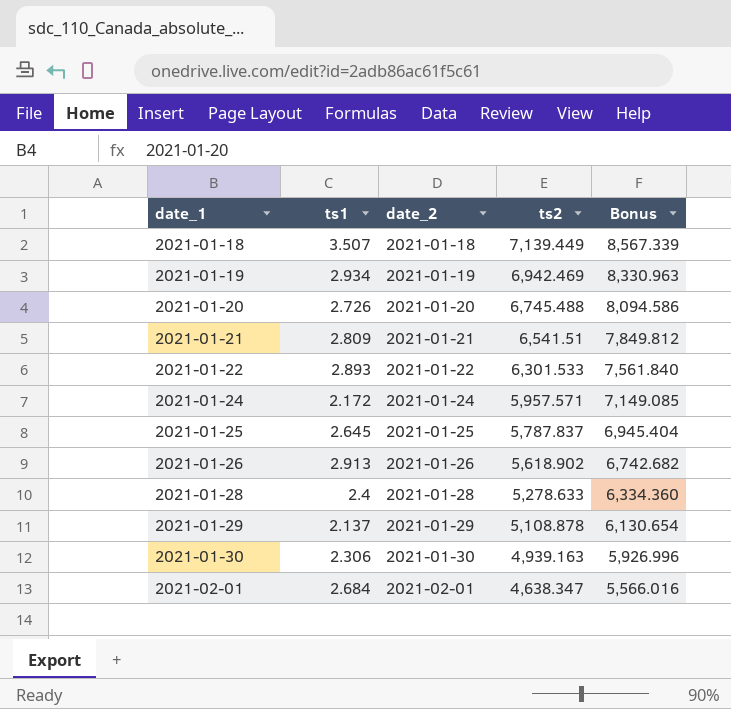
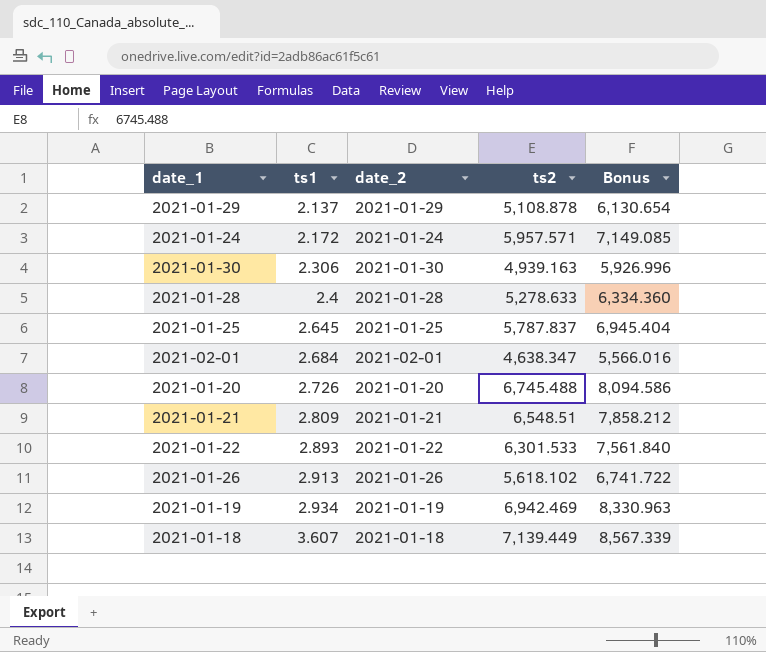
row order: date_1 ascending -> ts1 ascending
2021-01-21 | ts2: 6,541.51 -> 6,548.51
2021-01-21 | Bonus: 7,849.812 -> 7,858.212
2021-01-26 | ts2: 5,618.902 -> 5,618.102
2021-01-26 | Bonus: 6,742.682 -> 6,741.722
2021-01-18 | ts1: 3.507 -> 3.607

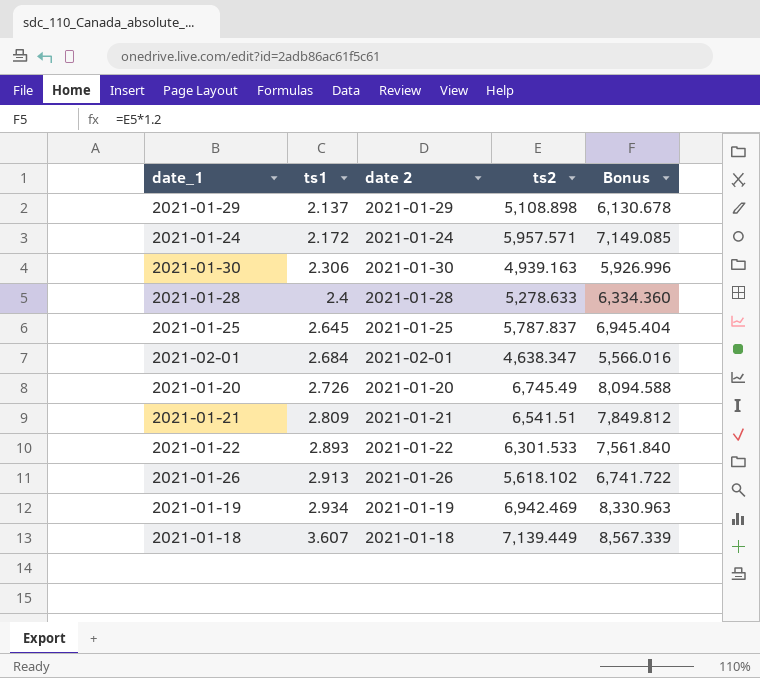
column name: date_2 -> date 2
2021-01-29 | ts2: 5,108.878 -> 5,108.898
2021-01-29 | Bonus: 6,130.654 -> 6,130.678
2021-01-20 | ts2: 6,745.488 -> 6,745.49
2021-01-20 | Bonus: 8,094.586 -> 8,094.588
2021-01-21 | ts2: 6,548.51 -> 6,541.51
2021-01-21 | Bonus: 7,858.212 -> 7,849.812

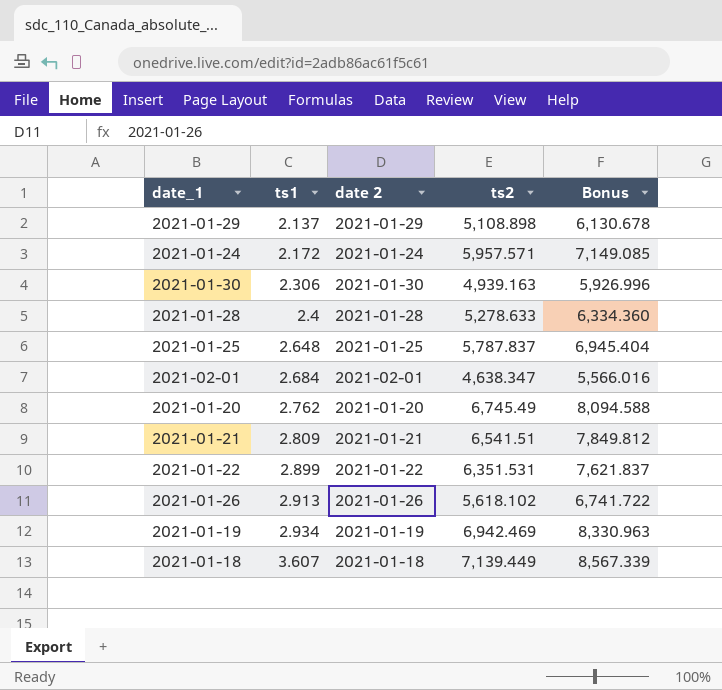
2021-01-25 | ts1: 2.645 -> 2.648
2021-01-20 | ts1: 2.726 -> 2.762
2021-01-22 | ts1: 2.893 -> 2.899
2021-01-22 | ts2: 6,301.533 -> 6,351.531
2021-01-22 | Bonus: 7,561.840 -> 7,621.837

